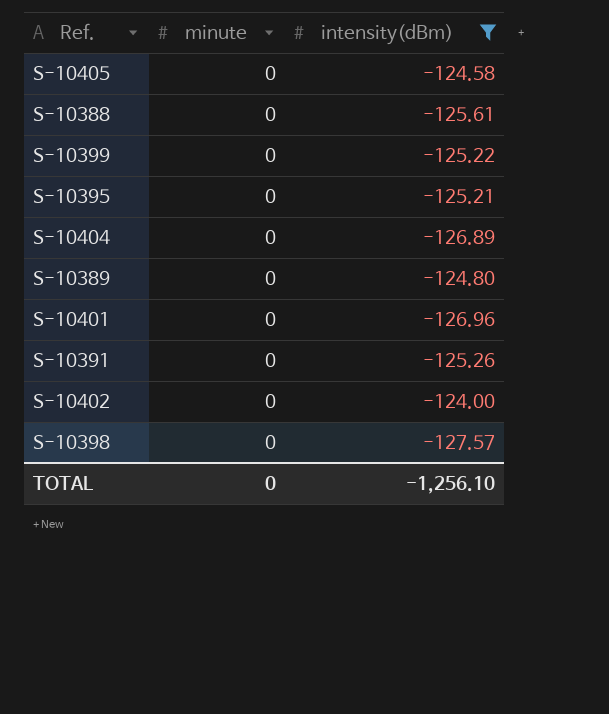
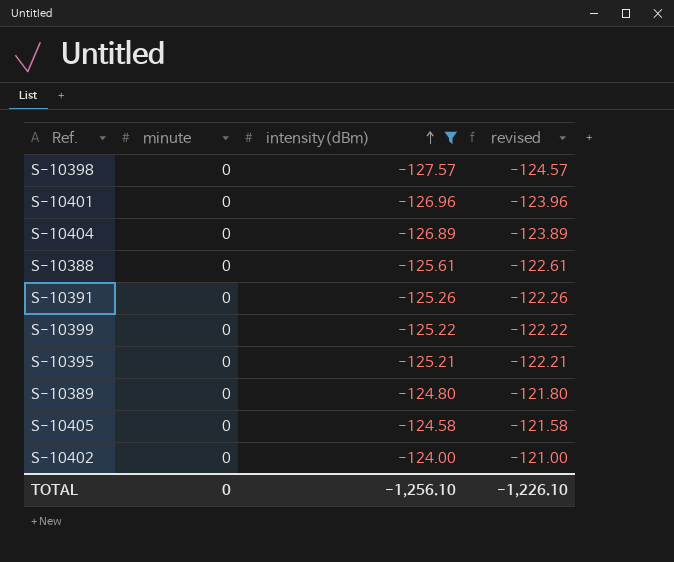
row order: none -> intensity(dBm) ascending
column revised | formula: none -> [intensity(dBm)] + 3

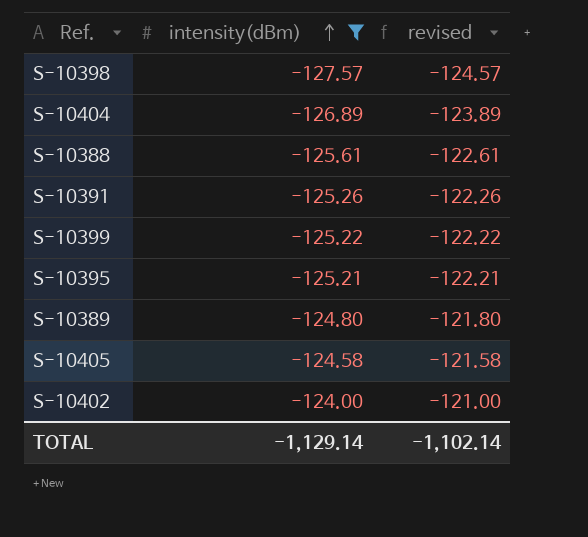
column minute | position: 2 -> none
row S-10401: 0 | -126.96 | -123.96 -> none
TOTAL | intensity(dBm): -1,256.10 -> -1,129.14
TOTAL | revised: -1,226.10 -> -1,102.14

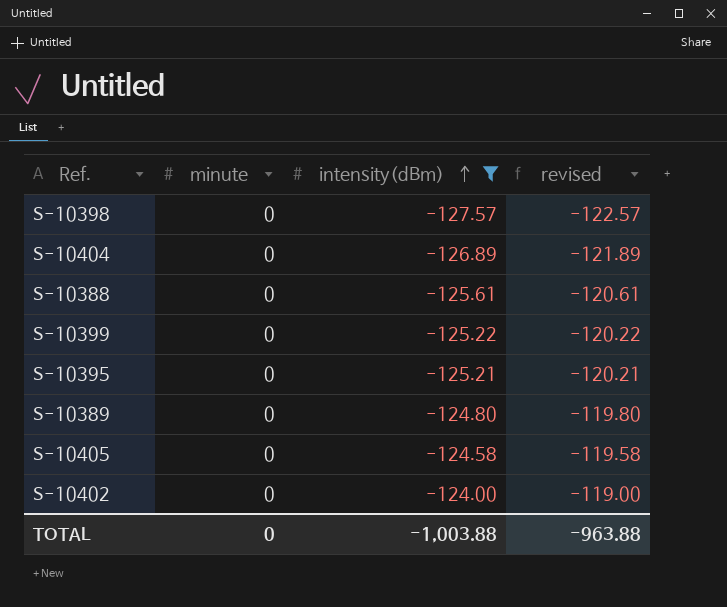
column minute | position: none -> 2
column revised | formula: [intensity(dBm)] + 3 -> [intensity(dBm)] + 5
row S-10391: -125.26 | -122.26 -> none
TOTAL | intensity(dBm): -1,129.14 -> -1,003.88
TOTAL | revised: -1,102.14 -> -963.88

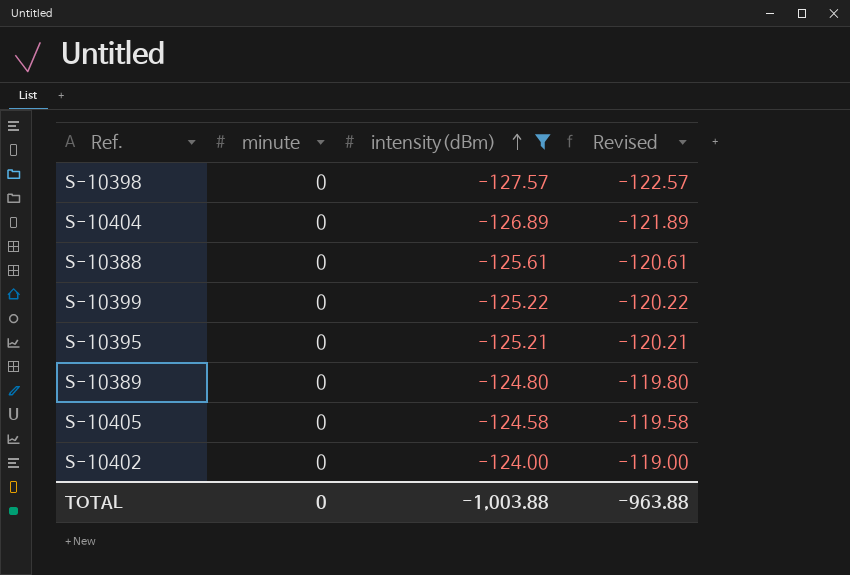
column name: revised -> Revised

